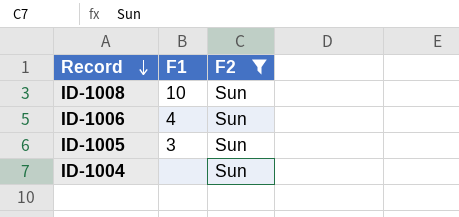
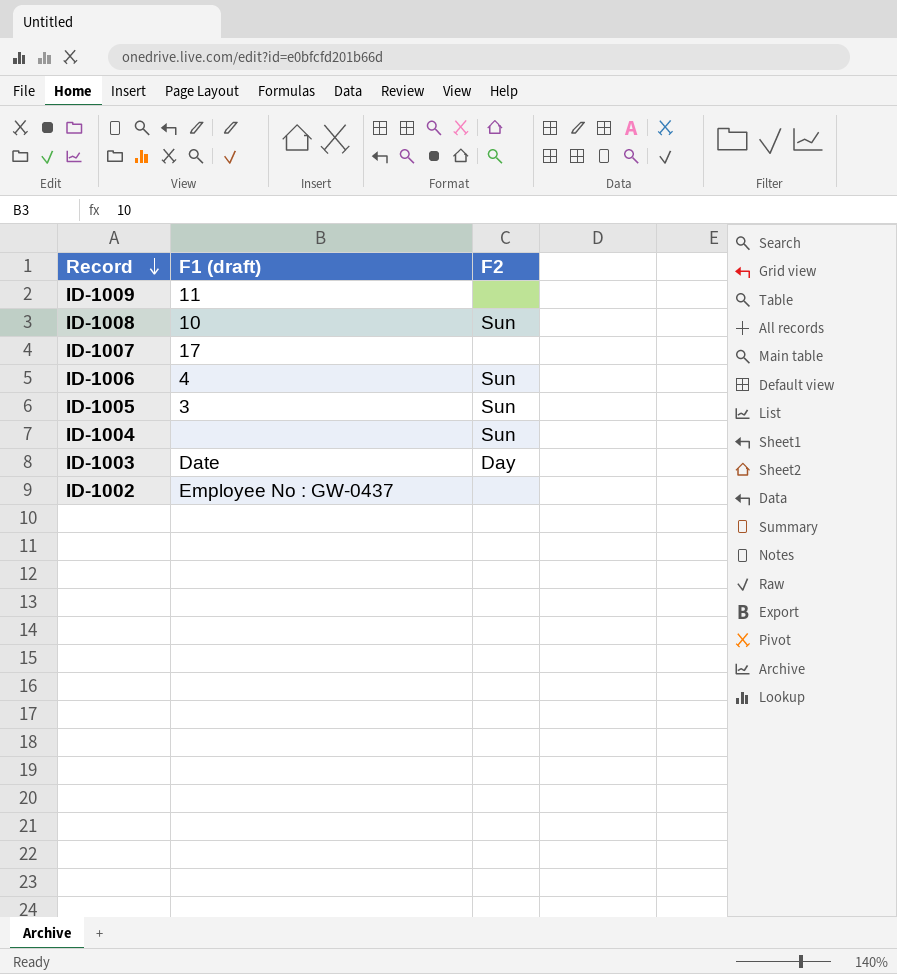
filter: F2 = Sun -> none
column name: F1 -> F1 (draft)

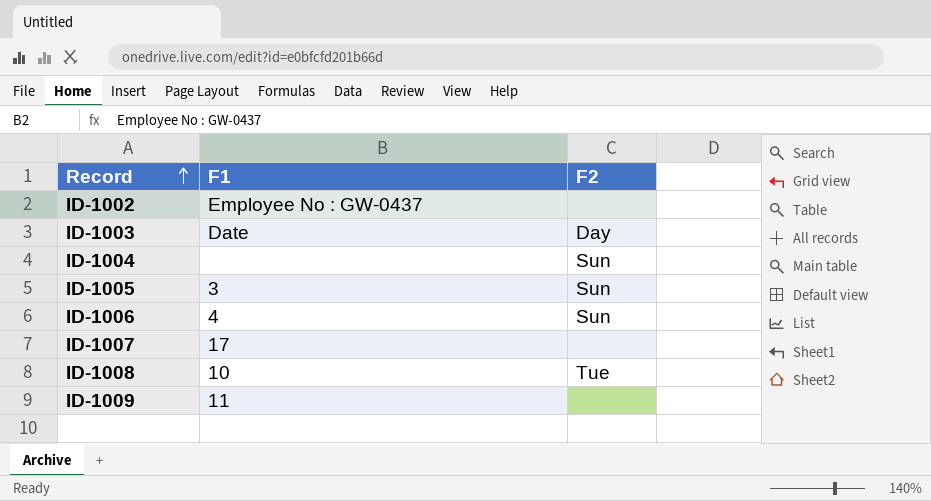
row order: Record descending -> Record ascending
column name: F1 (draft) -> F1
ID-1008 | F2: Sun -> Tue

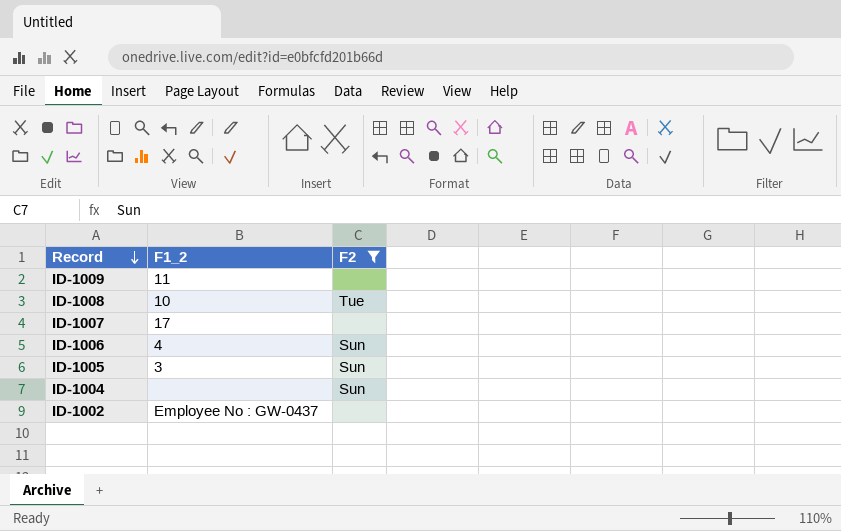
filter: none -> F2 != Day
row order: Record ascending -> Record descending
column name: F1 -> F1_2

